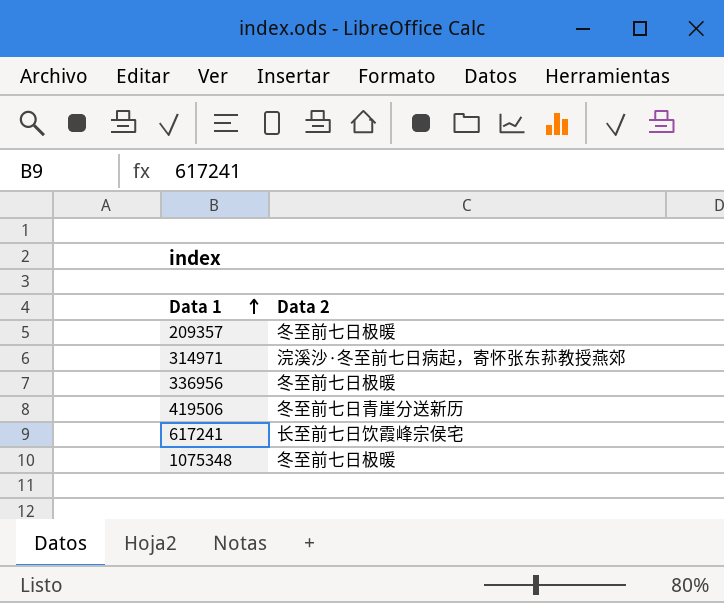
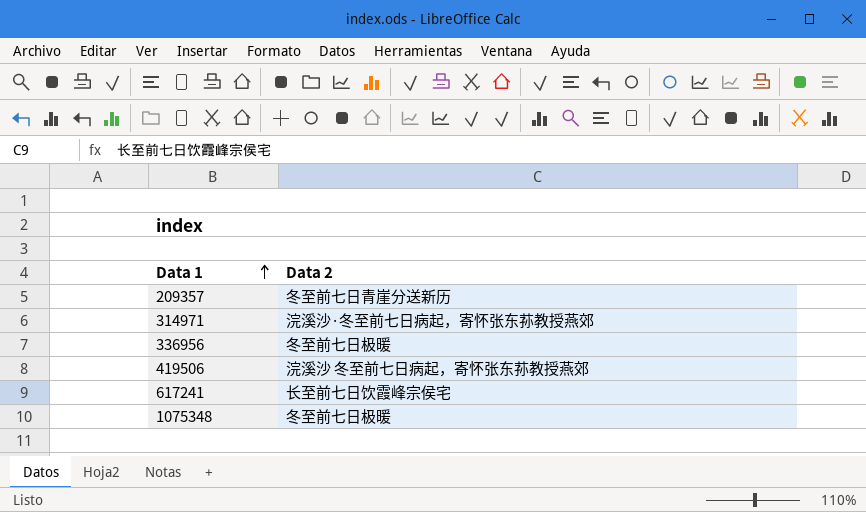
209357 | Data 2: 冬至前七日极暖 -> 冬至前七日青崖分送新历
419506 | Data 2: 冬至前七日青崖分送新历 -> 浣溪沙 冬至前七日病起，寄怀张东荪教授燕郊

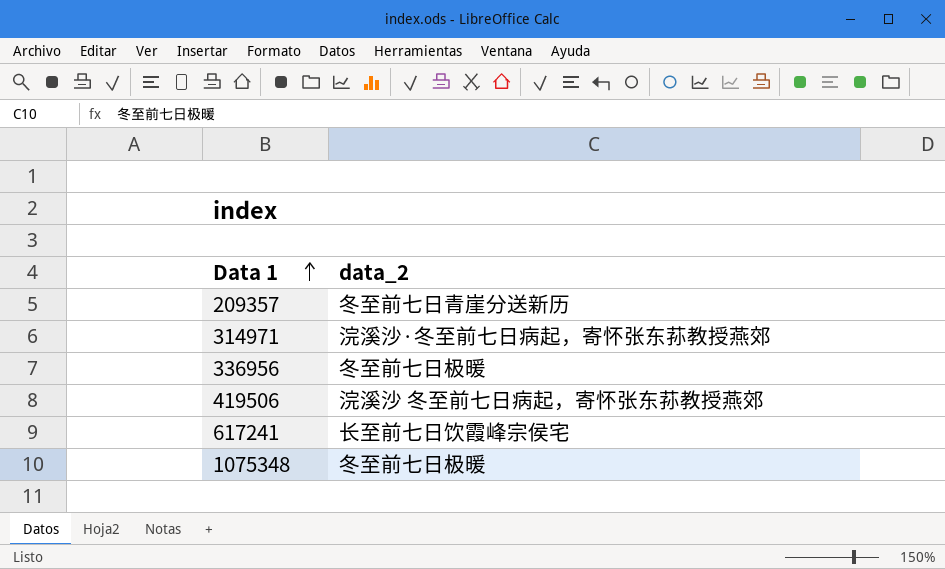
column name: Data 2 -> data_2

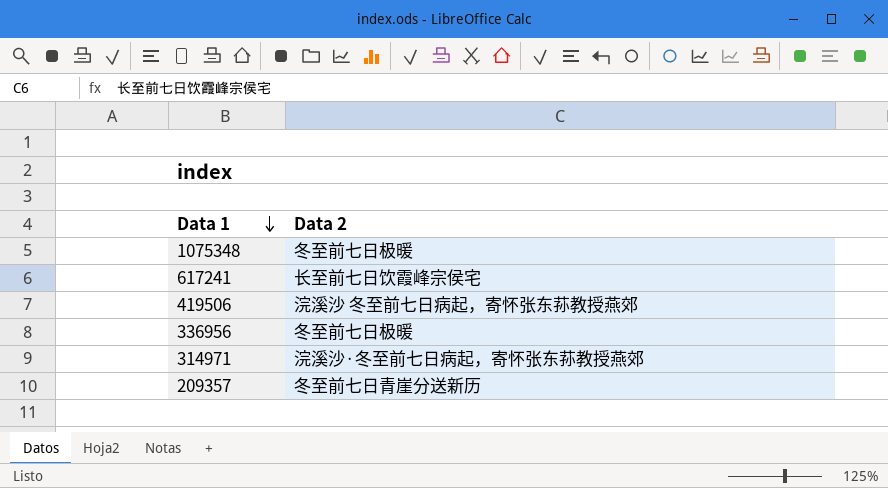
row order: Data 1 ascending -> Data 1 descending
column name: data_2 -> Data 2

